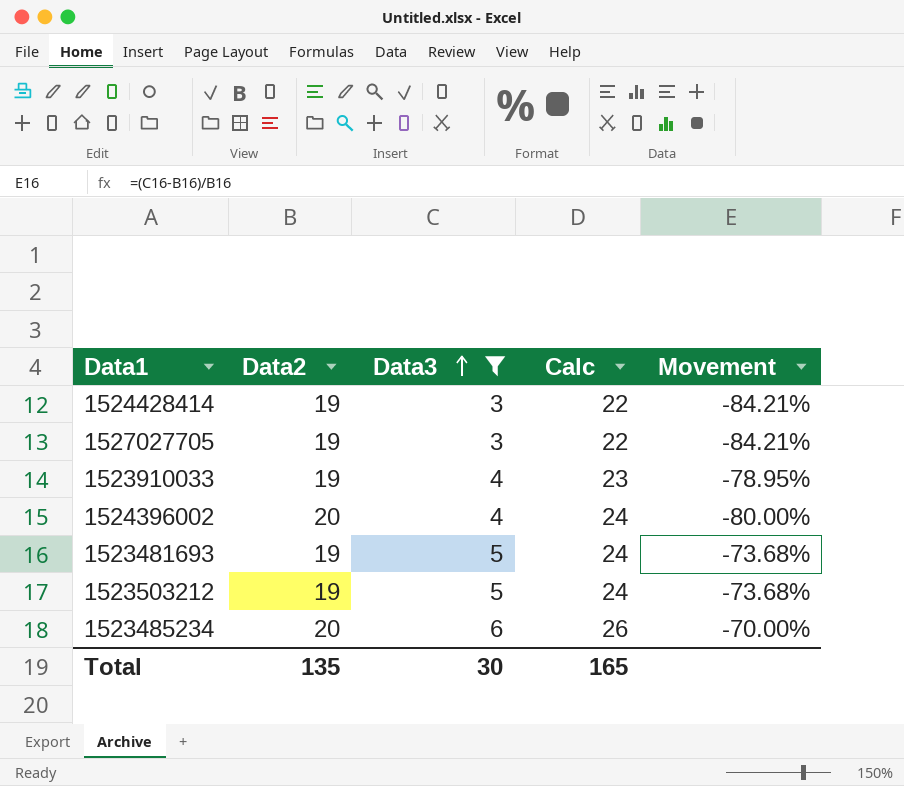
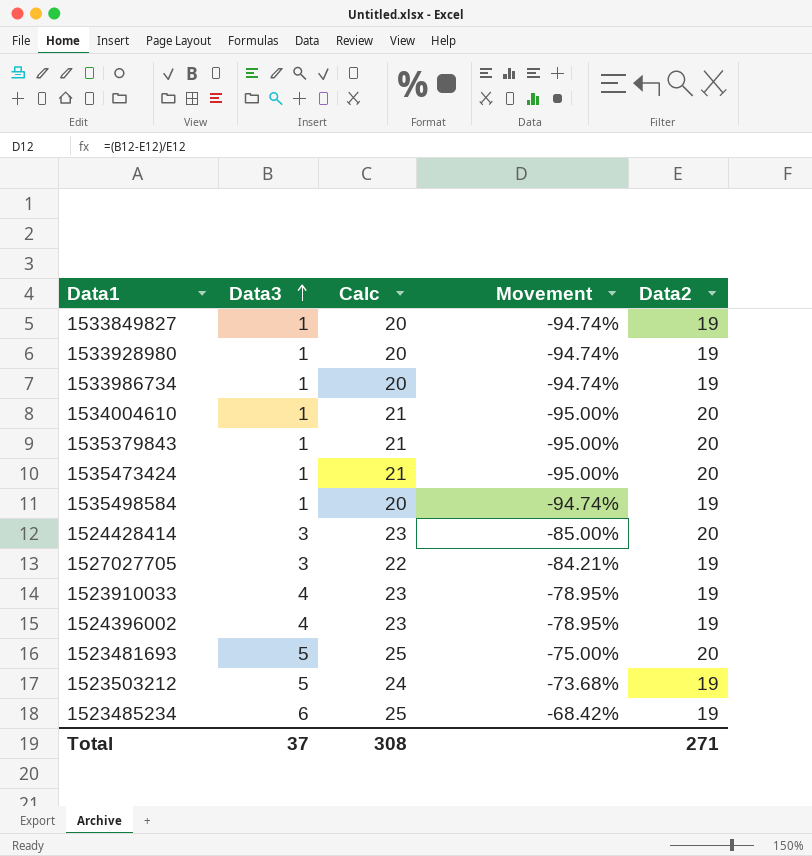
filter: Data3 != 1 -> none
column Data2 | position: 2 -> 5
1524428414 | Calc: 22 -> 23
1524428414 | Movement: -84.21% -> -85.00%
1524428414 | Data2: 19 -> 20
1524396002 | Calc: 24 -> 23
1524396002 | Movement: -80.00% -> -78.95%
1524396002 | Data2: 20 -> 19
1523481693 | Calc: 24 -> 25
1523481693 | Movement: -73.68% -> -75.00%
1523481693 | Data2: 19 -> 20
1523485234 | Calc: 26 -> 25
1523485234 | Movement: -70.00% -> -68.42%
1523485234 | Data2: 20 -> 19
Total | Data3: 30 -> 37
Total | Calc: 165 -> 308
Total | Data2: 135 -> 271

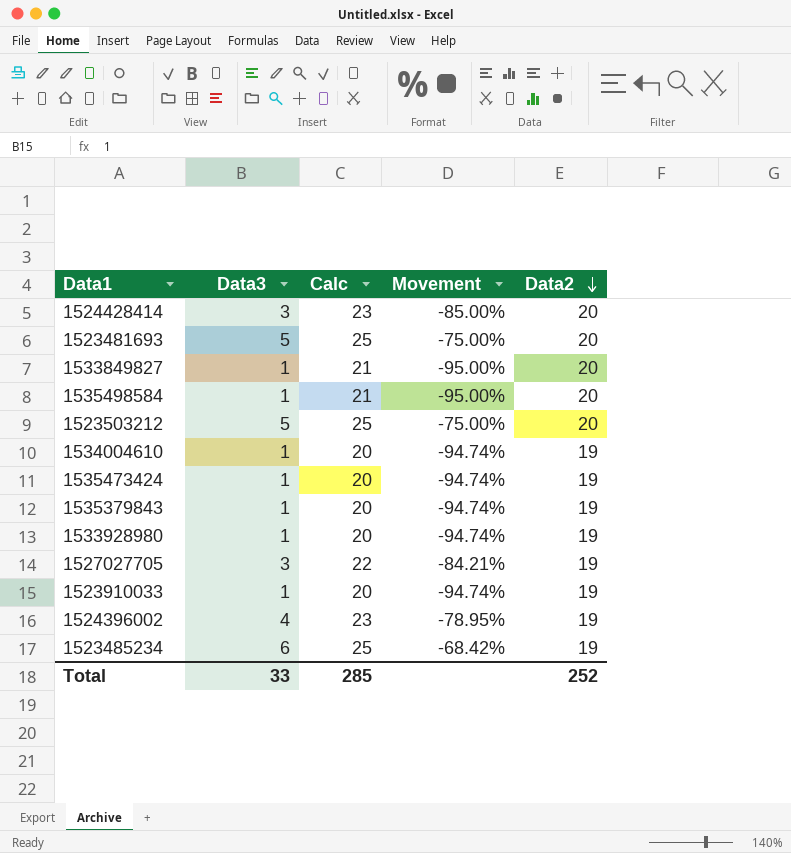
row order: Data3 ascending -> Data2 descending
row 1533986734: 1 | 20 | -94.74% | 19 -> none
1533849827 | Calc: 20 -> 21
1533849827 | Movement: -94.74% -> -95.00%
1533849827 | Data2: 19 -> 20
1535498584 | Calc: 20 -> 21
1535498584 | Movement: -94.74% -> -95.00%
1535498584 | Data2: 19 -> 20
1523503212 | Calc: 24 -> 25
1523503212 | Movement: -73.68% -> -75.00%
1523503212 | Data2: 19 -> 20
1534004610 | Calc: 21 -> 20
1534004610 | Movement: -95.00% -> -94.74%
1534004610 | Data2: 20 -> 19
1535473424 | Calc: 21 -> 20
1535473424 | Movement: -95.00% -> -94.74%
1535473424 | Data2: 20 -> 19
1535379843 | Calc: 21 -> 20
1535379843 | Movement: -95.00% -> -94.74%
1535379843 | Data2: 20 -> 19
1523910033 | Data3: 4 -> 1
1523910033 | Calc: 23 -> 20
1523910033 | Movement: -78.95% -> -94.74%
Total | Data3: 37 -> 33
Total | Calc: 308 -> 285
Total | Data2: 271 -> 252

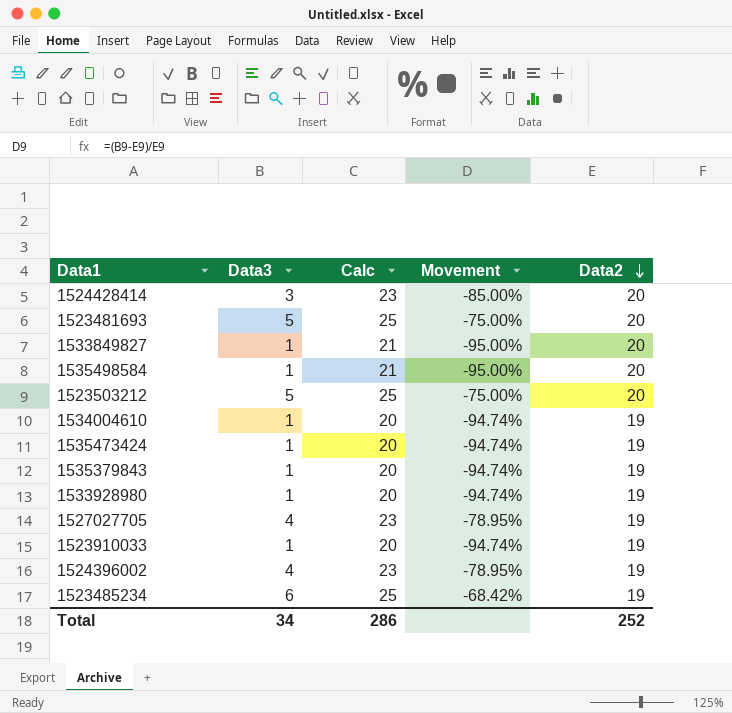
1527027705 | Data3: 3 -> 4
1527027705 | Calc: 22 -> 23
1527027705 | Movement: -84.21% -> -78.95%
Total | Data3: 33 -> 34
Total | Calc: 285 -> 286

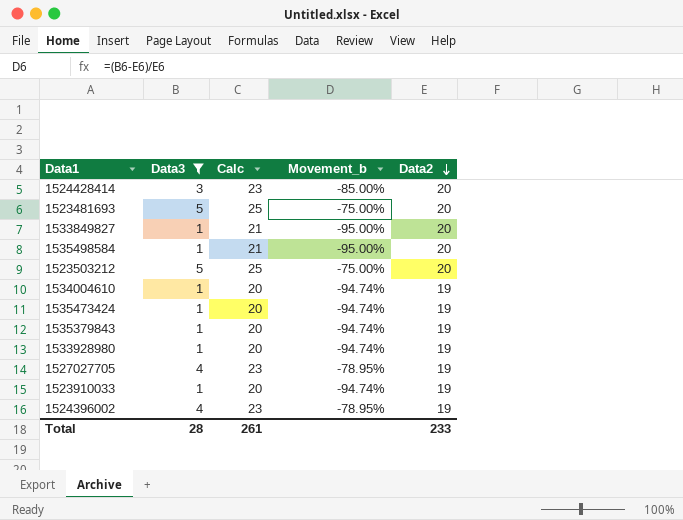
filter: none -> Data3 != 6
column name: Movement -> Movement_b
Total | Data3: 34 -> 28
Total | Calc: 286 -> 261
Total | Data2: 252 -> 233

